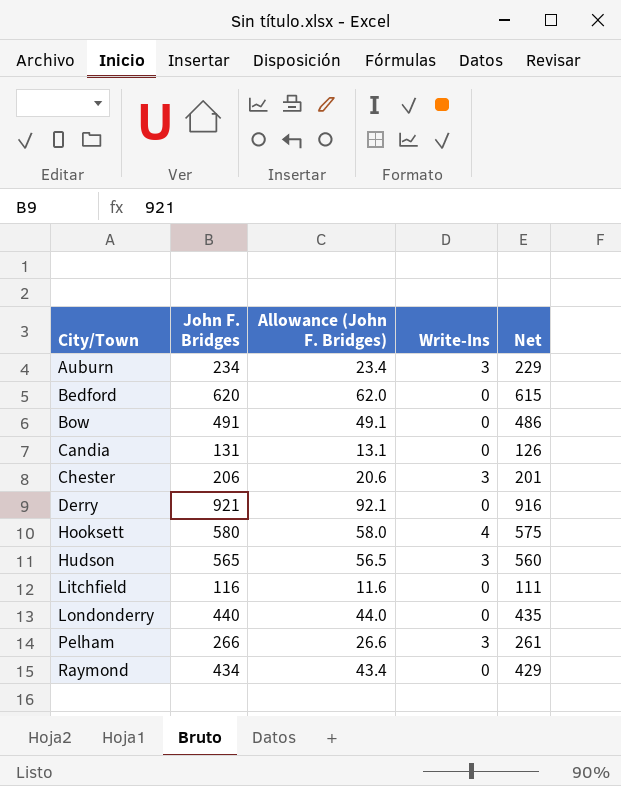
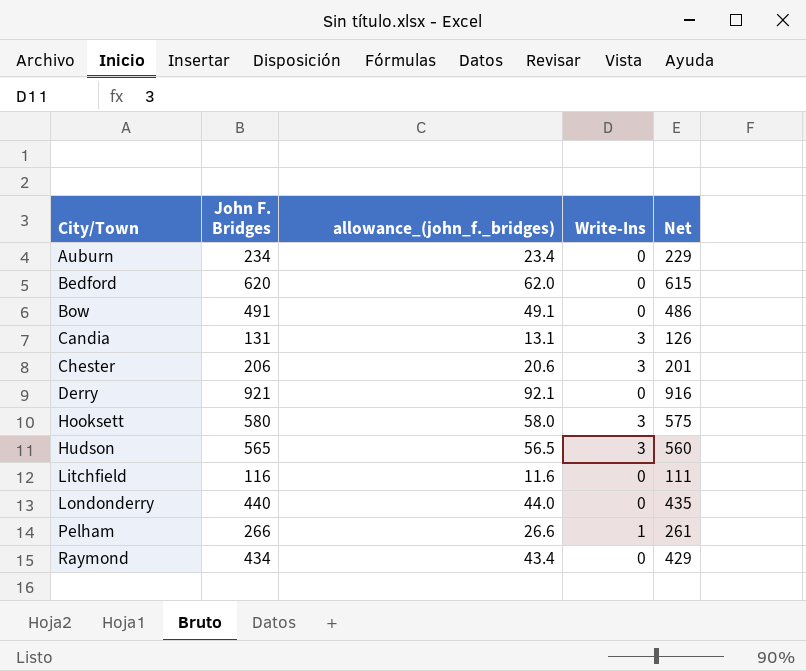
column name: Allowance (John F. Bridges) -> allowance_(john_f._bridges)
Auburn | Write-Ins: 3 -> 0
Candia | Write-Ins: 0 -> 3
Hooksett | Write-Ins: 4 -> 3
Pelham | Write-Ins: 3 -> 1

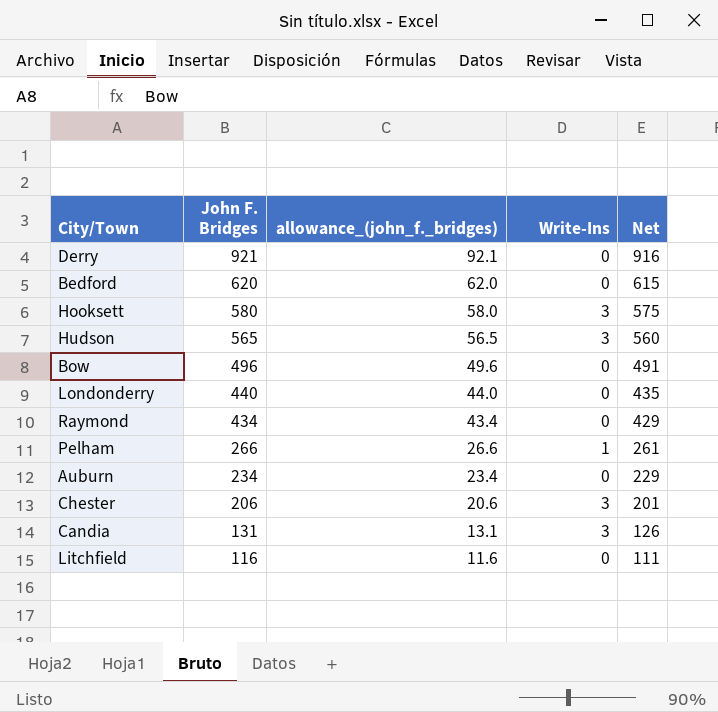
row order: City/Town ascending -> John F. Bridges descending
Bow | John F. Bridges: 491 -> 496
Bow | allowance_(john_f._bridges): 49.1 -> 49.6
Bow | Net: 486 -> 491

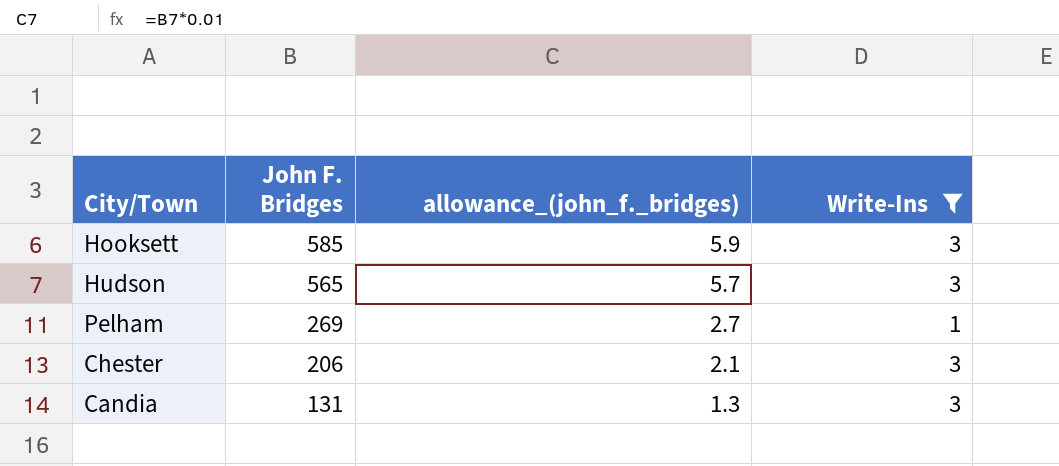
filter: none -> Write-Ins != 0
column Net | formula: [John F. Bridges] - 5 -> none
column allowance_(john_f._bridges) | formula: [John F. Bridges] * 0.1 -> [John F. Bridges] * 0.01
Hooksett | John F. Bridges: 580 -> 585
Pelham | John F. Bridges: 266 -> 269

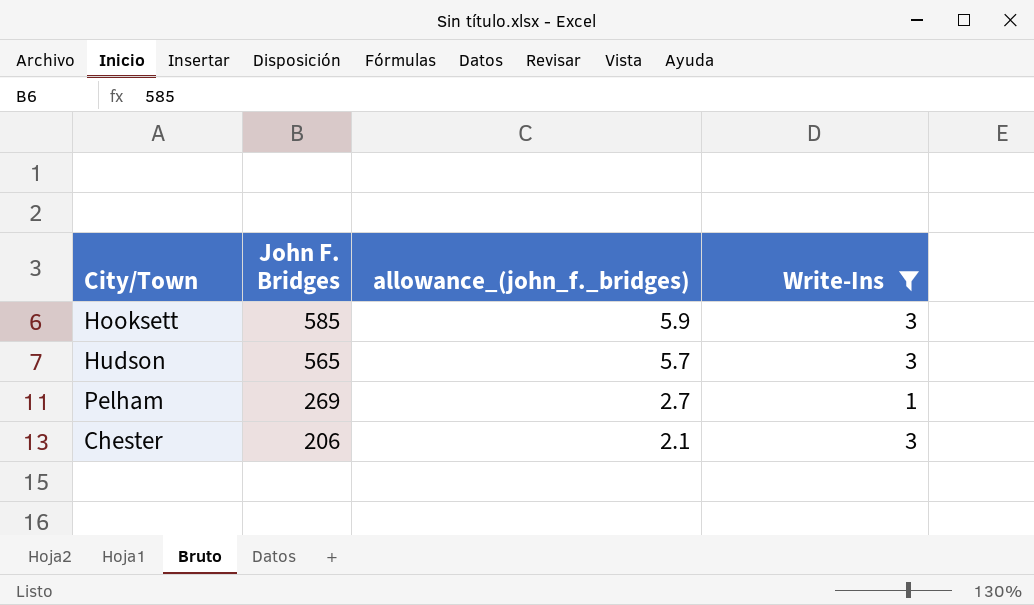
row Candia: 131 | 1.3 | 3 -> none

